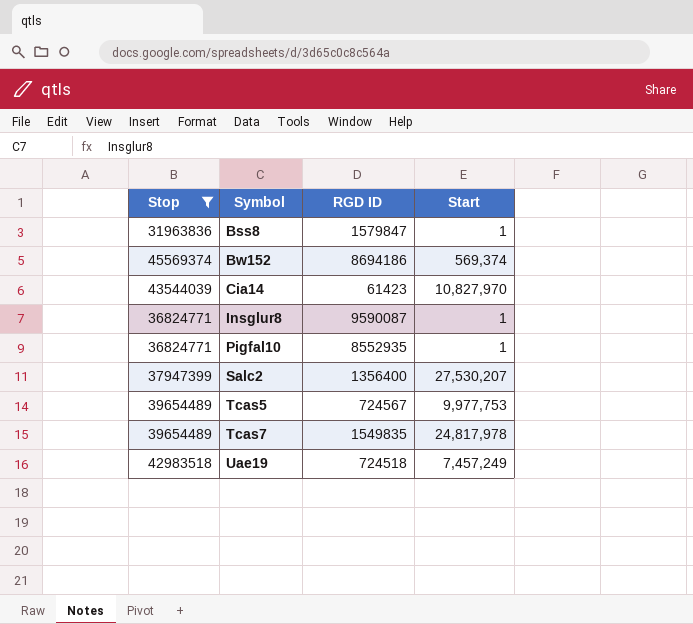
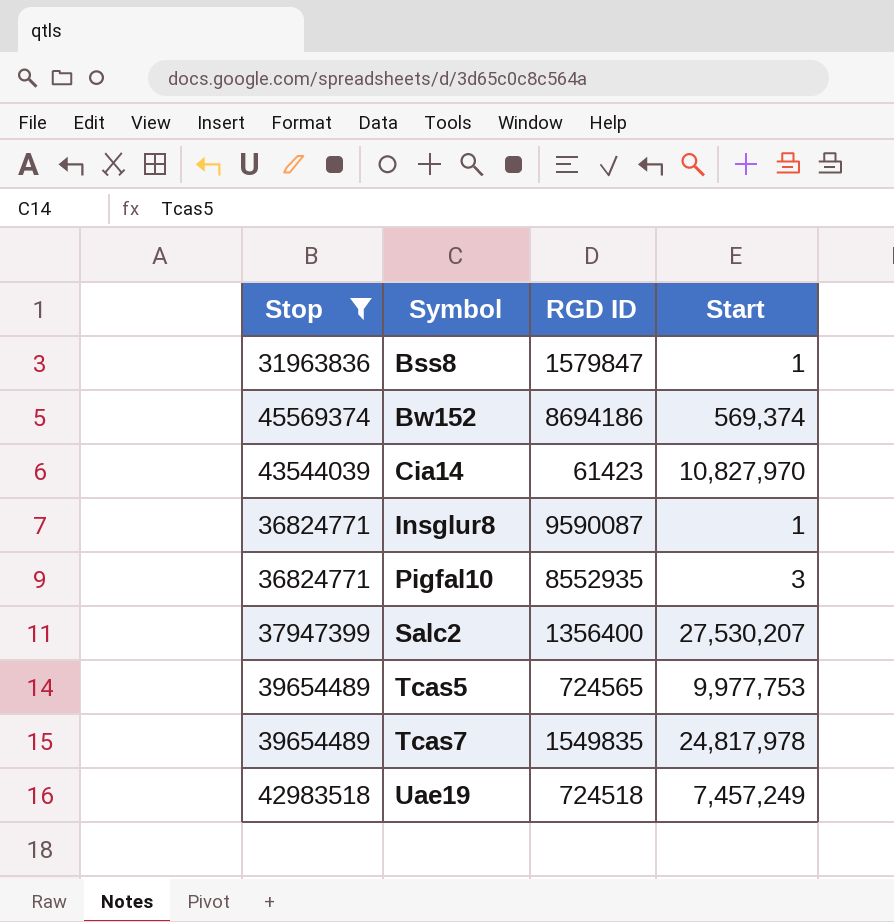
Pigfal10 | Start: 1 -> 3
Tcas5 | RGD ID: 724567 -> 724565

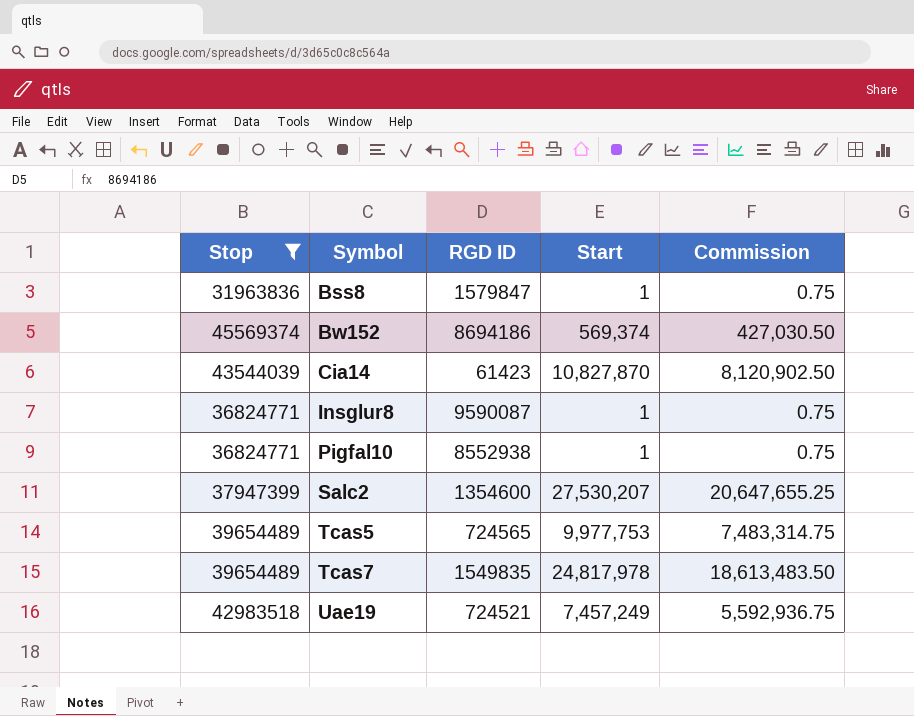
column Commission | formula: none -> [Start] * 0.75
Cia14 | Start: 10,827,970 -> 10,827,870
Pigfal10 | RGD ID: 8552935 -> 8552938
Pigfal10 | Start: 3 -> 1
Salc2 | RGD ID: 1356400 -> 1354600
Uae19 | RGD ID: 724518 -> 724521

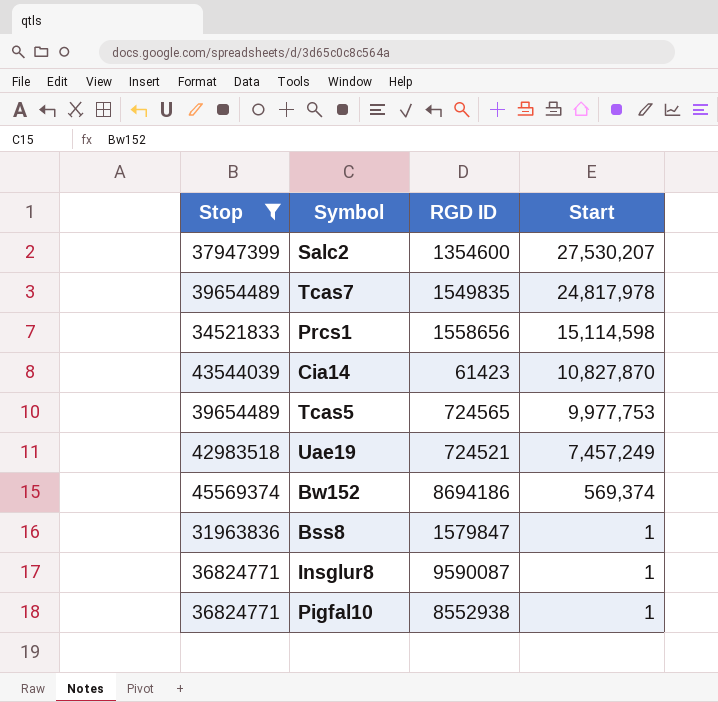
row order: Symbol ascending -> Start descending
column Commission | formula: [Start] * 0.75 -> none
row Prcs1: none -> 34521833 | 1558656 | 15,114,598

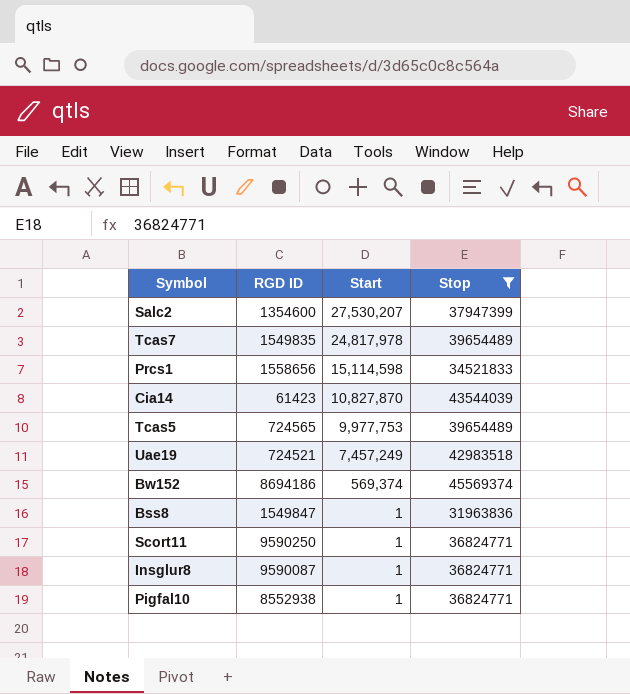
column Stop | position: 1 -> 4
Bss8 | RGD ID: 1579847 -> 1549847
row Scort11: none -> 9590250 | 1 | 36824771

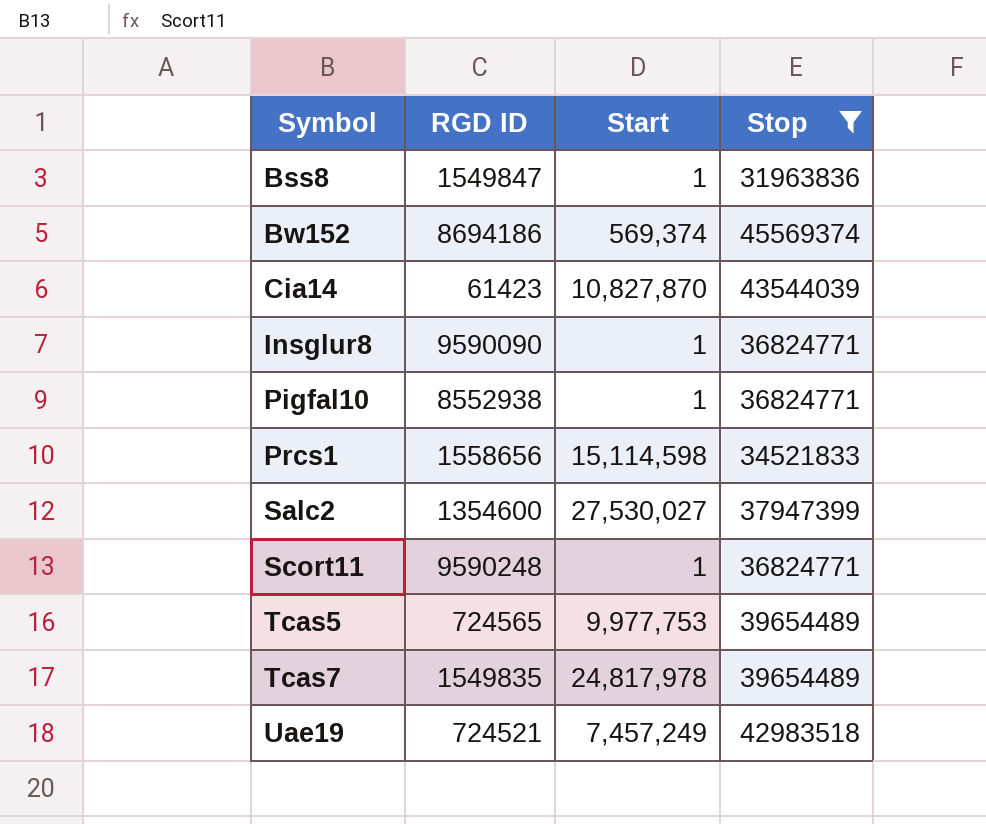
row order: Start descending -> Symbol ascending
Insglur8 | RGD ID: 9590087 -> 9590090
Salc2 | Start: 27,530,207 -> 27,530,027
Scort11 | RGD ID: 9590250 -> 9590248

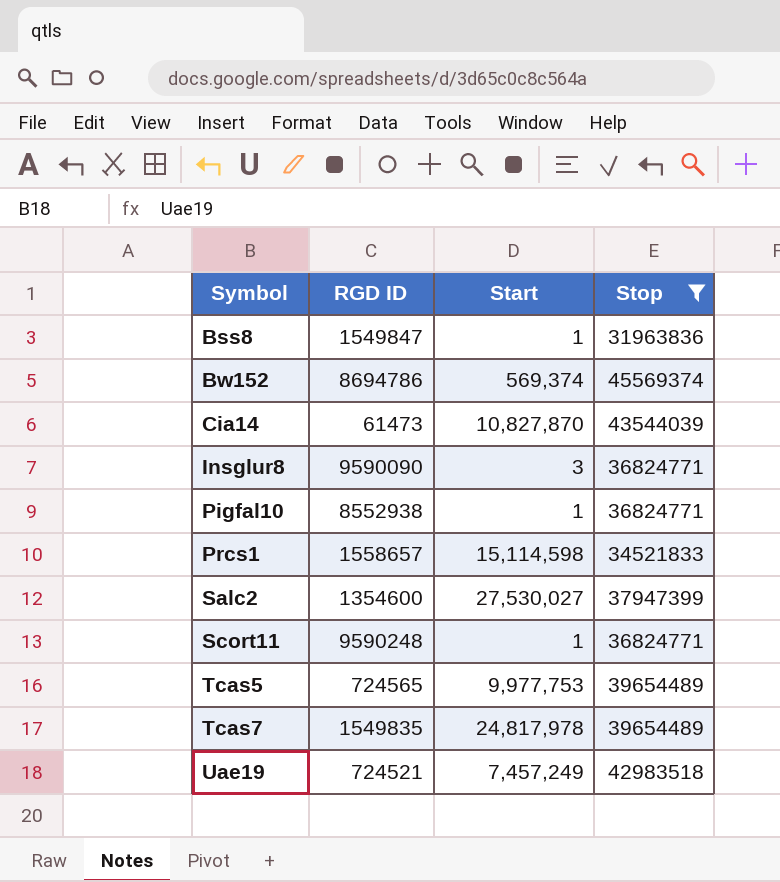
Bw152 | RGD ID: 8694186 -> 8694786
Cia14 | RGD ID: 61423 -> 61473
Insglur8 | Start: 1 -> 3
Prcs1 | RGD ID: 1558656 -> 1558657

